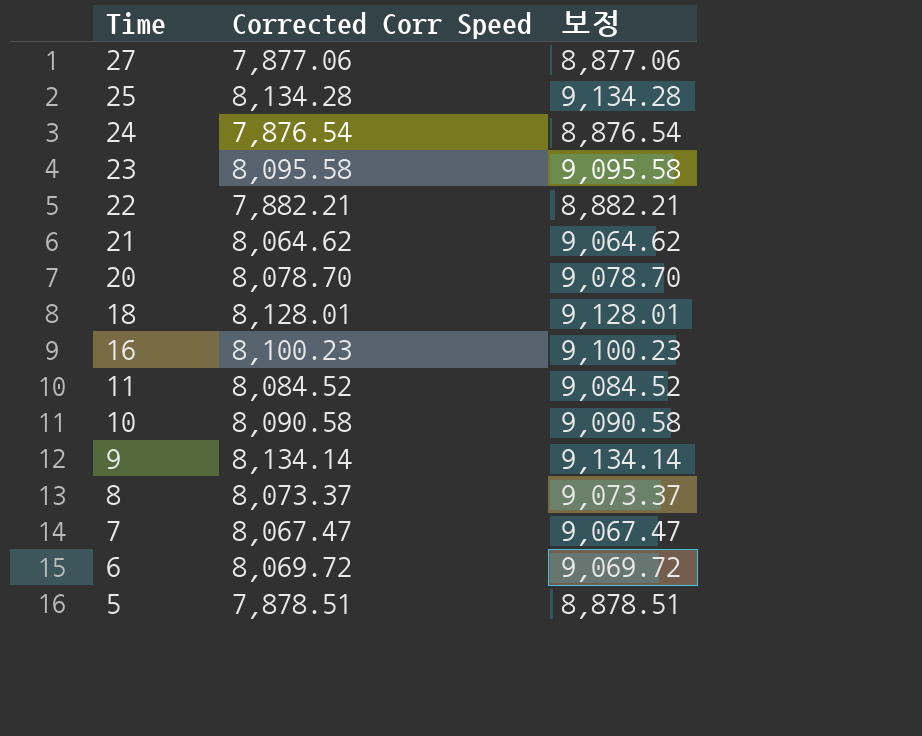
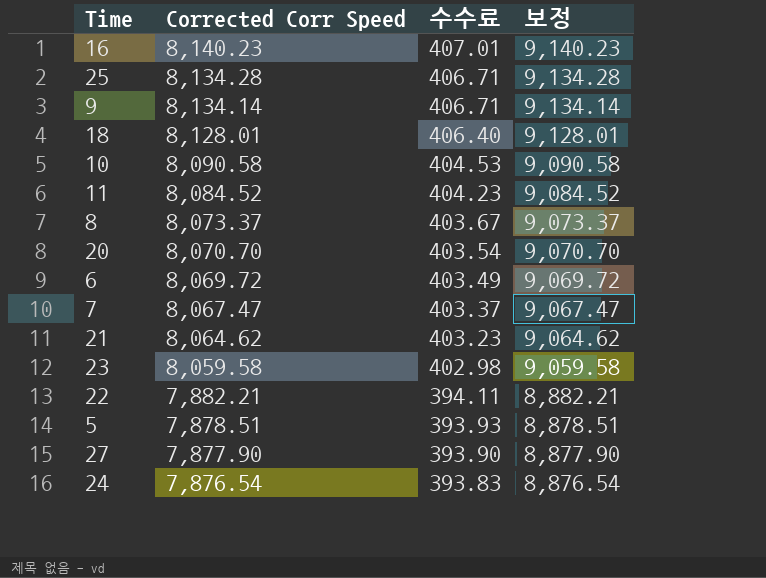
row order: Time descending -> Corrected Corr Speed descending
column 수수료 | formula: none -> [Corrected Corr Speed] * 0.05
16 | Corrected Corr Speed: 8,100.23 -> 8,140.23
16 | 보정: 9,100.23 -> 9,140.23
20 | Corrected Corr Speed: 8,078.70 -> 8,070.70
20 | 보정: 9,078.70 -> 9,070.70
23 | Corrected Corr Speed: 8,095.58 -> 8,059.58
23 | 보정: 9,095.58 -> 9,059.58
27 | Corrected Corr Speed: 7,877.06 -> 7,877.90
27 | 보정: 8,877.06 -> 8,877.90

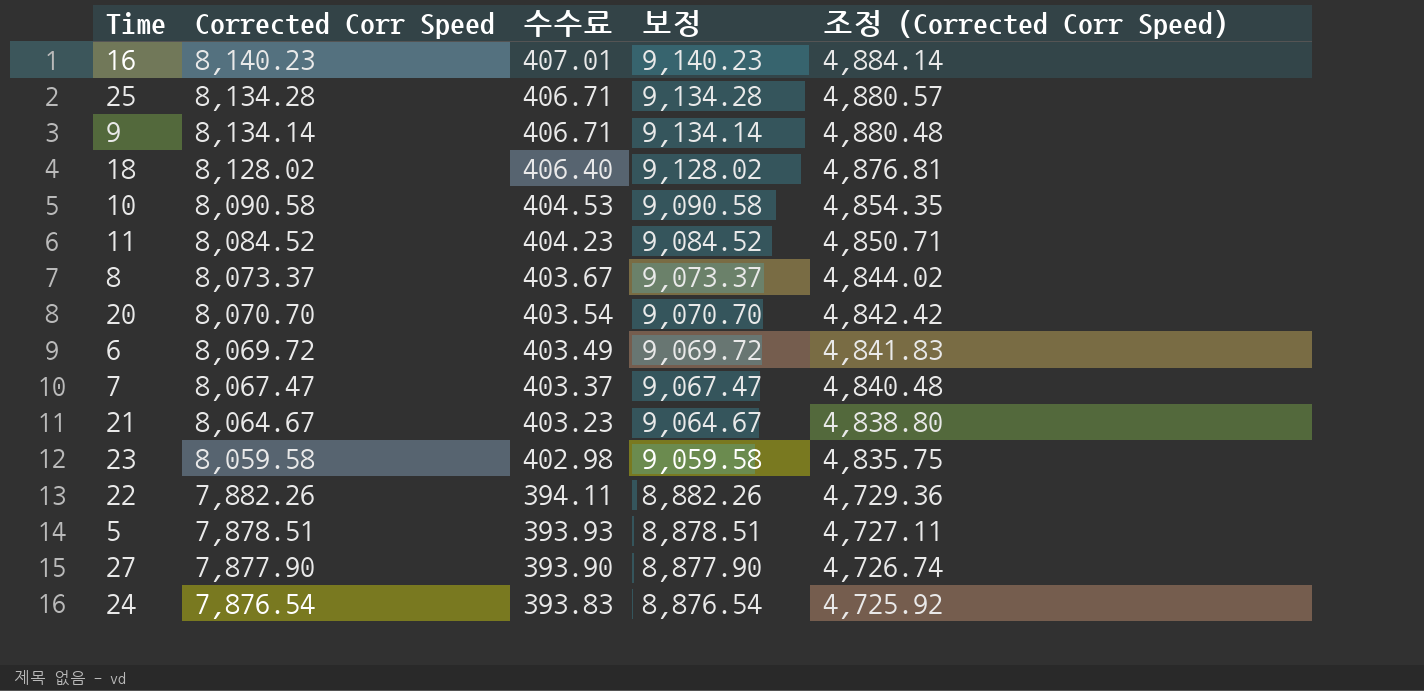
column 조정 (Corrected Corr Speed) | formula: none -> [Corrected Corr Speed] * 0.6
18 | Corrected Corr Speed: 8,128.01 -> 8,128.02
18 | 보정: 9,128.01 -> 9,128.02
21 | Corrected Corr Speed: 8,064.62 -> 8,064.67
21 | 보정: 9,064.62 -> 9,064.67
22 | Corrected Corr Speed: 7,882.21 -> 7,882.26
22 | 보정: 8,882.21 -> 8,882.26

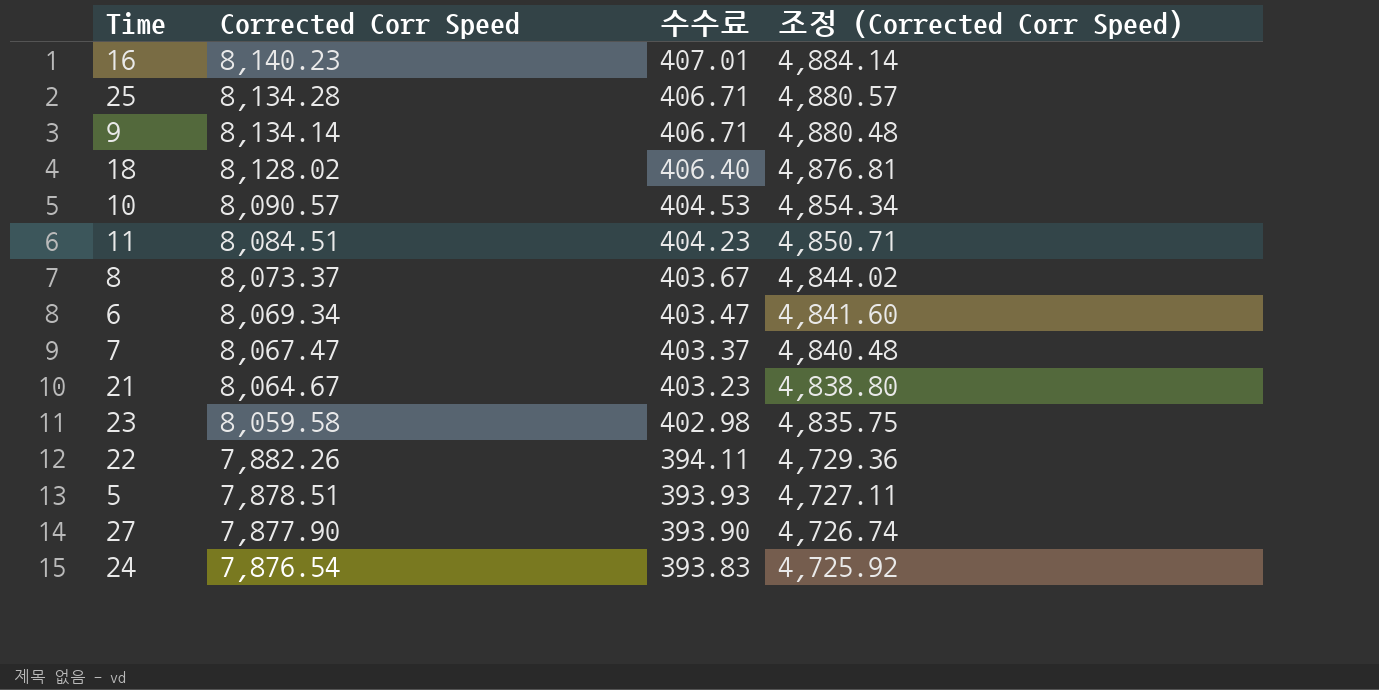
column 보정 | formula: [Corrected Corr Speed] + 1000 -> none
row 20: 8,070.70 | 403.54 | 9,070.70 | 4,842.42 -> none
10 | Corrected Corr Speed: 8,090.58 -> 8,090.57
10 | 조정 (Corrected Corr Speed): 4,854.35 -> 4,854.34
11 | Corrected Corr Speed: 8,084.52 -> 8,084.51
6 | Corrected Corr Speed: 8,069.72 -> 8,069.34
6 | 수수료: 403.49 -> 403.47
6 | 조정 (Corrected Corr Speed): 4,841.83 -> 4,841.60

